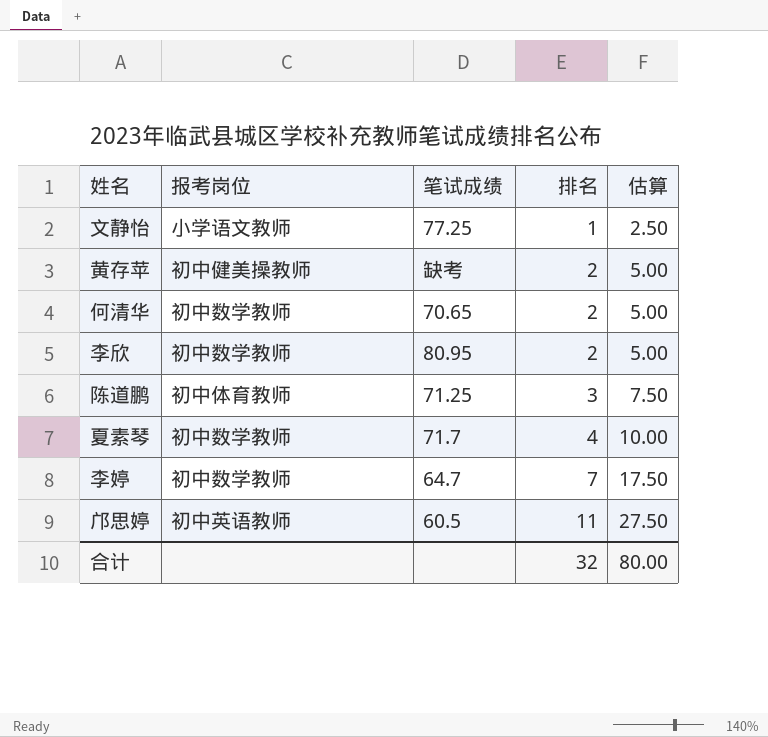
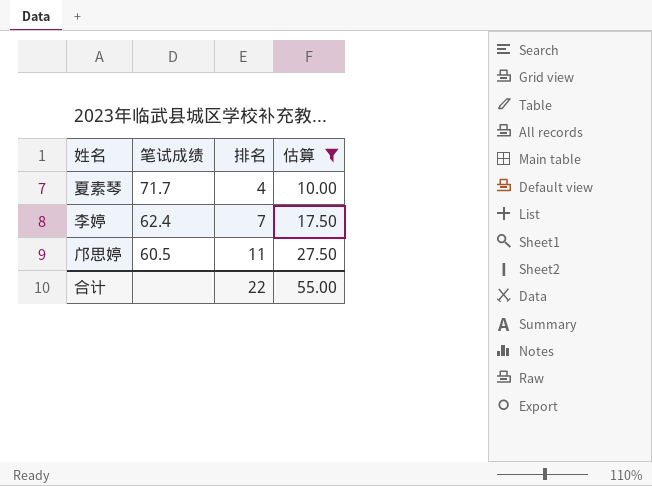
filter: none -> 估算 >= 10.00
column 报考岗位 | position: 2 -> none
李婷 | 笔试成绩: 64.7 -> 62.4
合计 | 排名: 32 -> 22
合计 | 估算: 80.00 -> 55.00

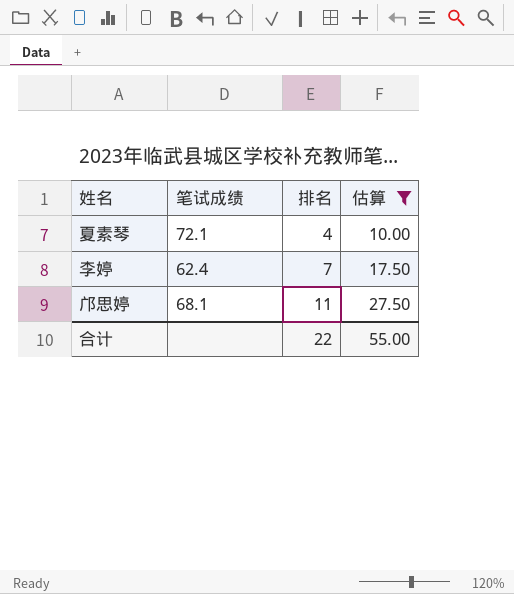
夏素琴 | 笔试成绩: 71.7 -> 72.1
邝思婷 | 笔试成绩: 60.5 -> 68.1

